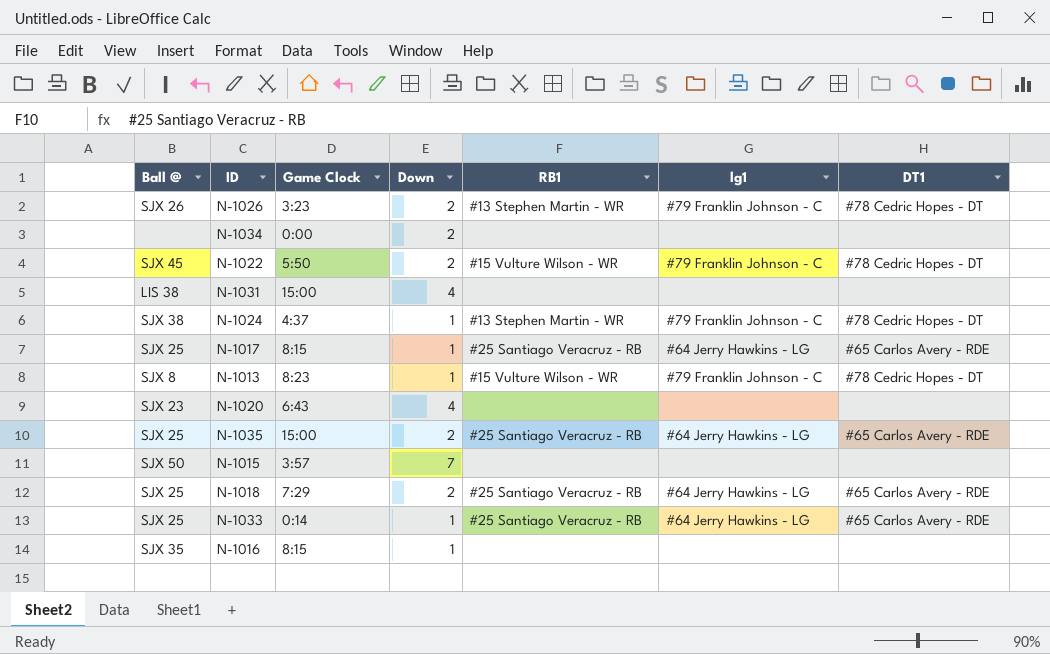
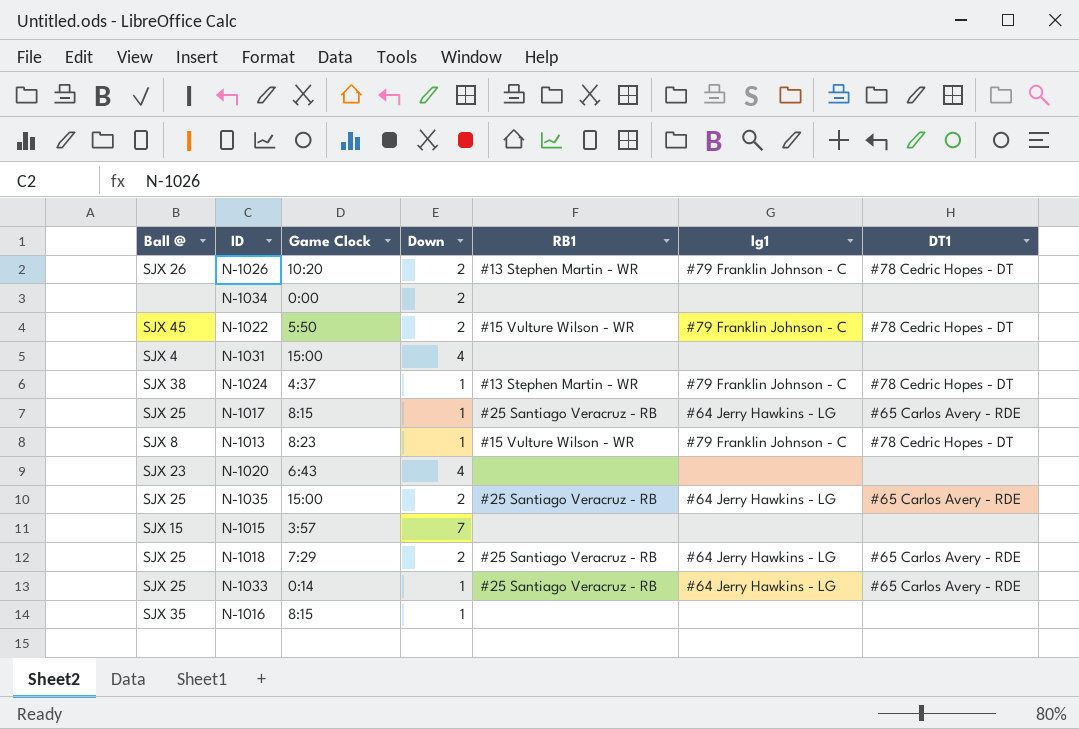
N-1026 | Game Clock: 3:23 -> 10:20
N-1031 | Ball @: LIS 38 -> SJX 4
N-1015 | Ball @: SJX 50 -> SJX 15

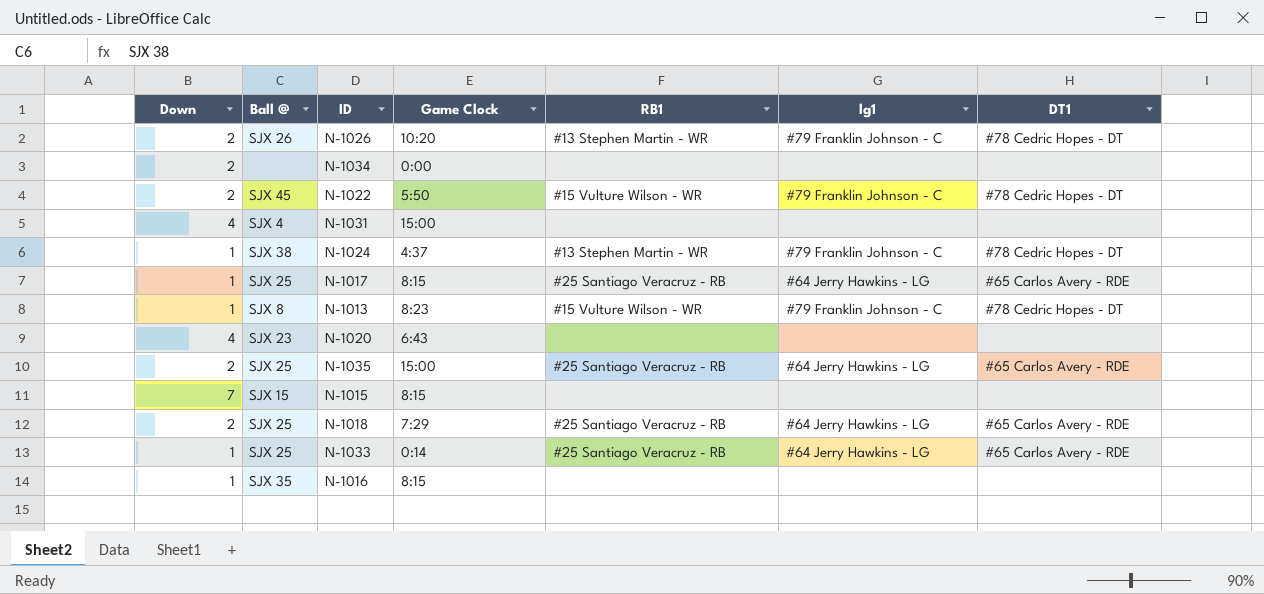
column Down | position: 4 -> 1
N-1015 | Game Clock: 3:57 -> 8:15

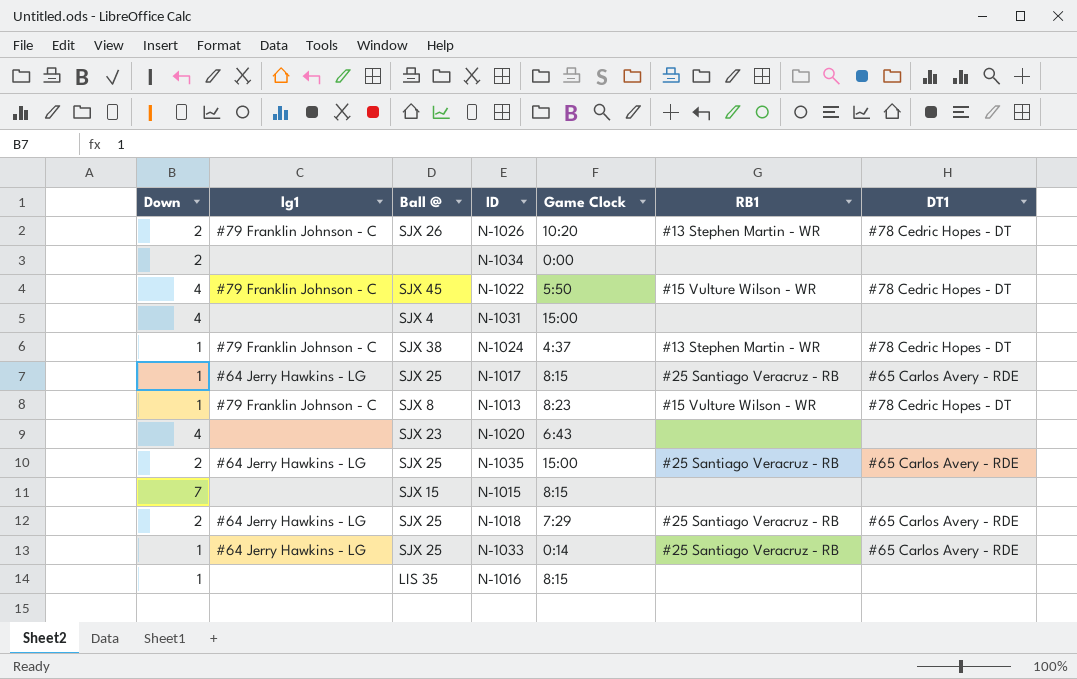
column lg1 | position: 6 -> 2
N-1022 | Down: 2 -> 4
N-1016 | Ball @: SJX 35 -> LIS 35

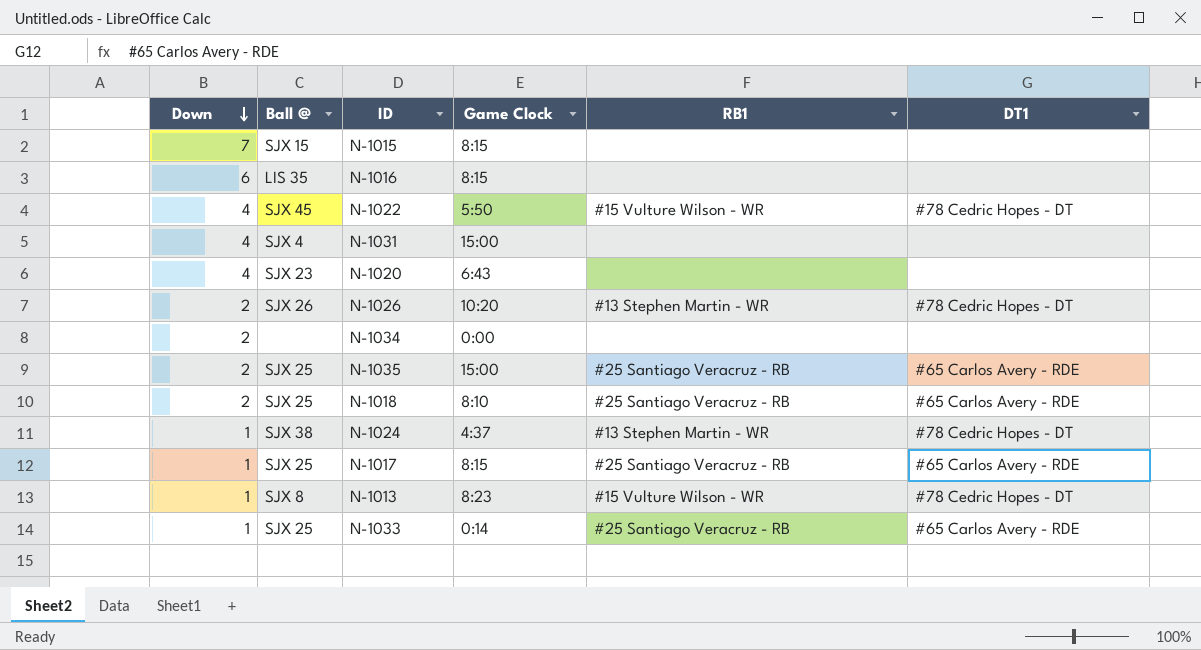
row order: none -> Down descending
column lg1 | position: 2 -> none
N-1016 | Down: 1 -> 6
N-1018 | Game Clock: 7:29 -> 8:10

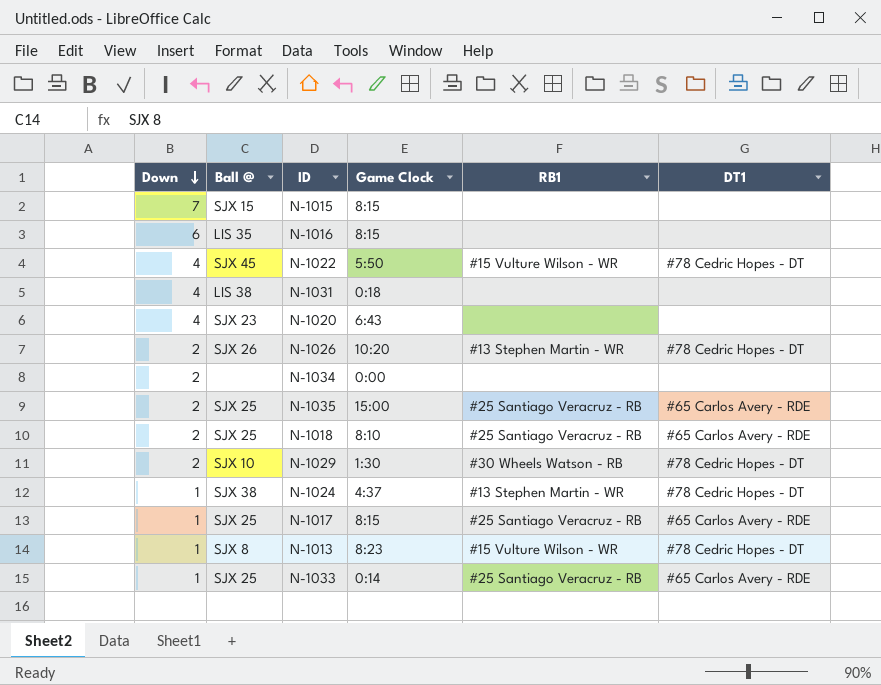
N-1031 | Ball @: SJX 4 -> LIS 38
N-1031 | Game Clock: 15:00 -> 0:18
row N-1029: none -> 2 | SJX 10 | 1:30 | #30 Wheels Watson - RB | #78 Cedric Hopes - DT

